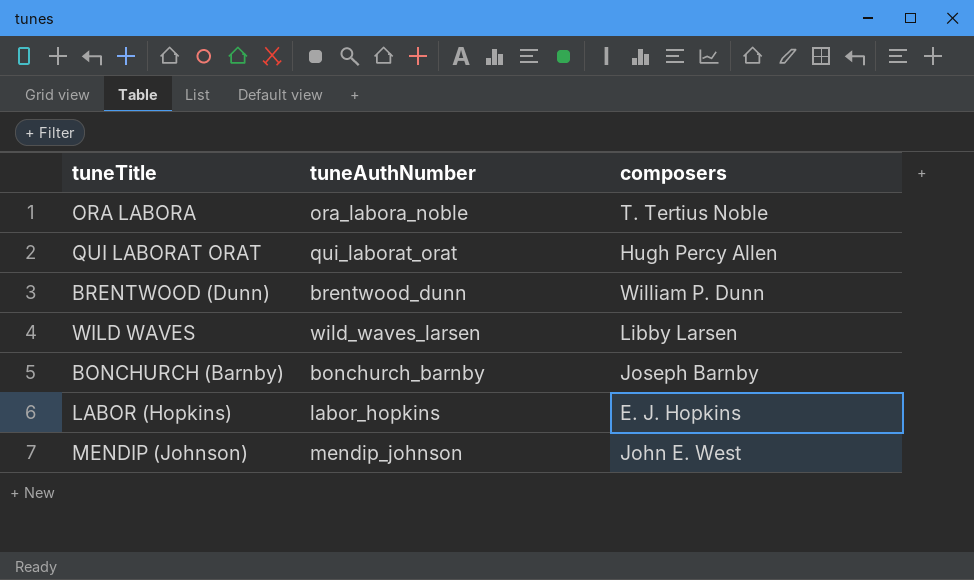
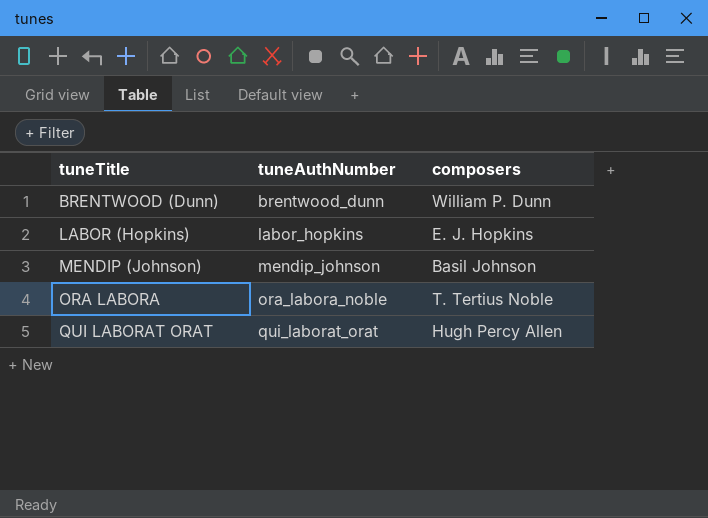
row order: none -> tuneTitle ascending
row WILD WAVES: wild_waves_larsen | Libby Larsen -> none
row BONCHURCH (Barnby): bonchurch_barnby | Joseph Barnby -> none
MENDIP (Johnson) | composers: John E. West -> Basil Johnson

